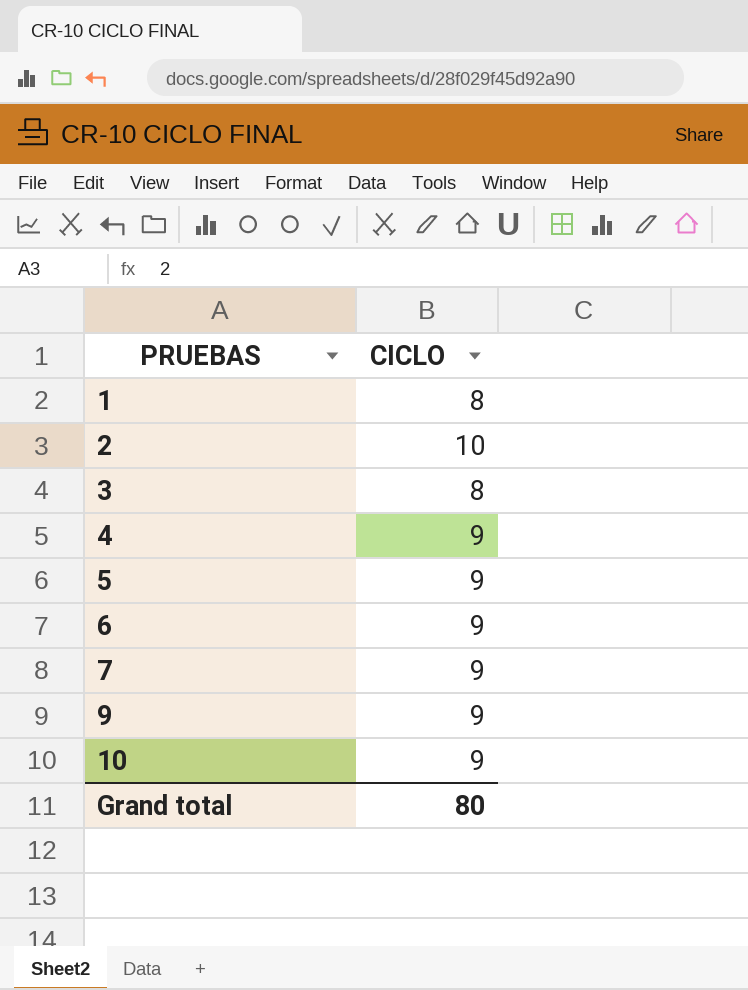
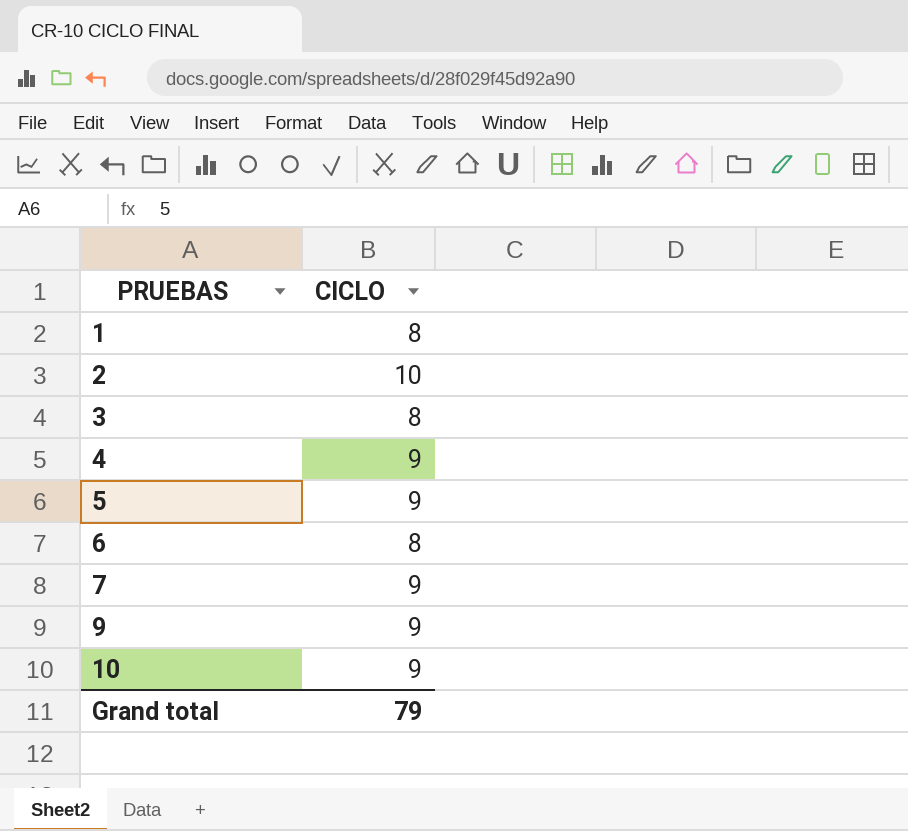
6 | CICLO: 9 -> 8
Grand total | CICLO: 80 -> 79

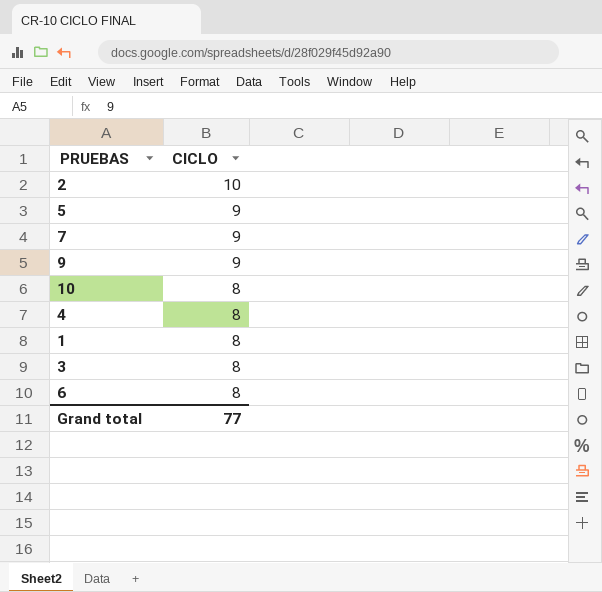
row order: PRUEBAS ascending -> CICLO descending
10 | CICLO: 9 -> 8
4 | CICLO: 9 -> 8
Grand total | CICLO: 79 -> 77

